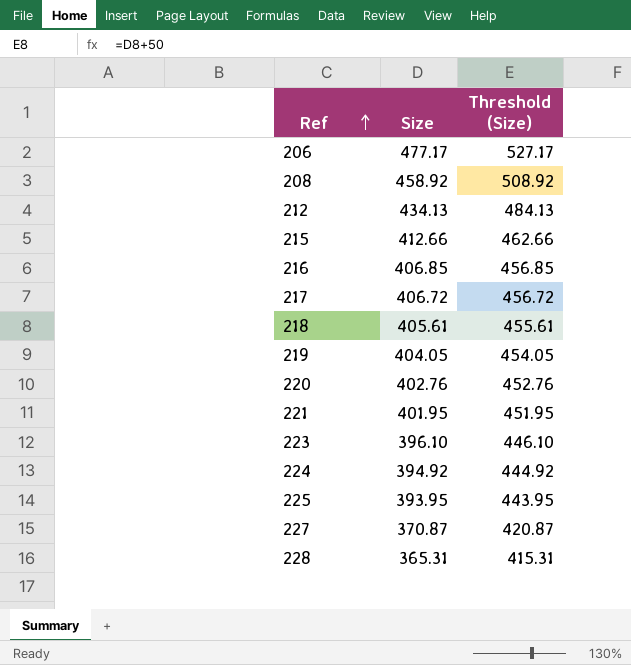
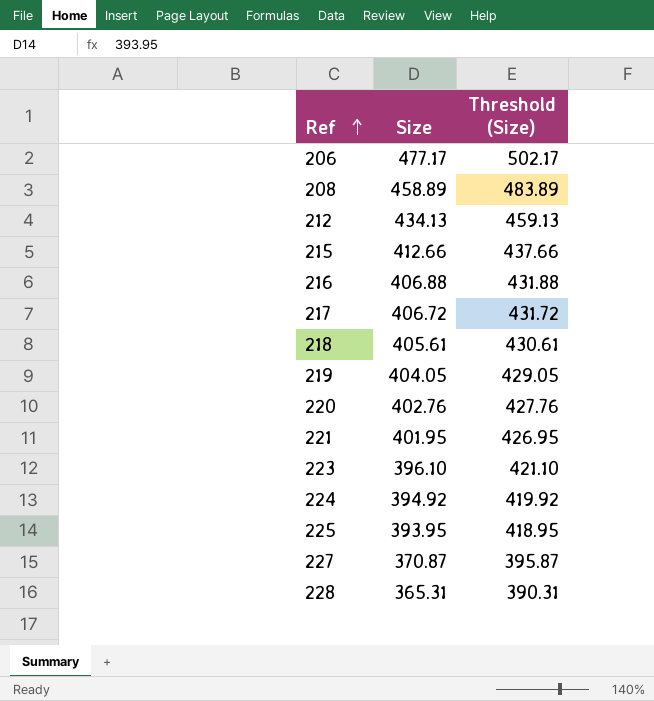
column Threshold (Size) | formula: [Size] + 50 -> [Size] + 25
208 | Size: 458.92 -> 458.89
216 | Size: 406.85 -> 406.88

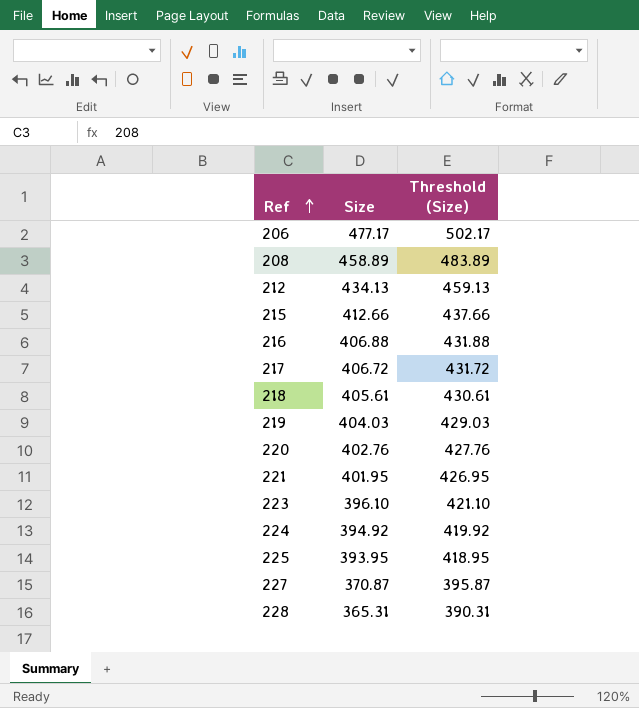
219 | Size: 404.05 -> 404.03
219 | Threshold (Size): 429.05 -> 429.03

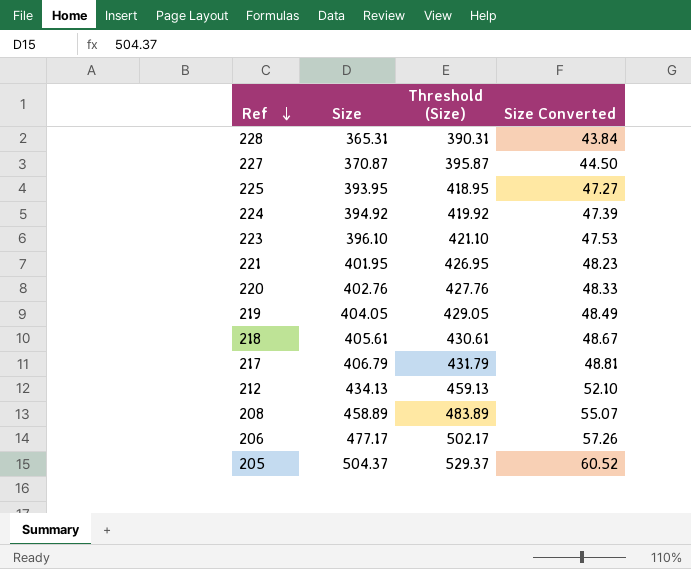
row order: Ref ascending -> Ref descending
column Size Converted | formula: none -> [Size] * 0.12
row 215: 412.66 | 437.66 -> none
row 216: 406.88 | 431.88 -> none
219 | Size: 404.03 -> 404.05
219 | Threshold (Size): 429.03 -> 429.05
217 | Size: 406.72 -> 406.79
217 | Threshold (Size): 431.72 -> 431.79
row 205: none -> 504.37 | 529.37 | 60.52

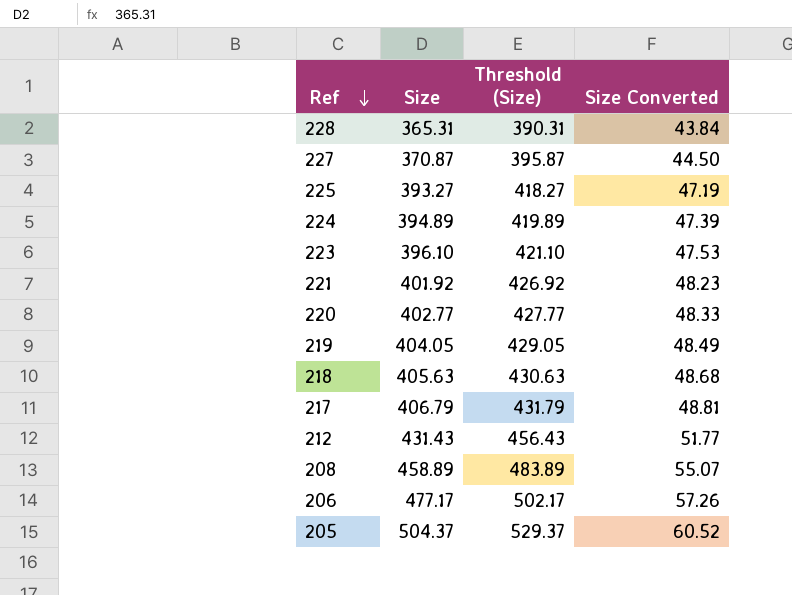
225 | Size: 393.95 -> 393.27
225 | Threshold (Size): 418.95 -> 418.27
225 | Size Converted: 47.27 -> 47.19
224 | Size: 394.92 -> 394.89
224 | Threshold (Size): 419.92 -> 419.89
221 | Size: 401.95 -> 401.92
221 | Threshold (Size): 426.95 -> 426.92
220 | Size: 402.76 -> 402.77
220 | Threshold (Size): 427.76 -> 427.77
218 | Size: 405.61 -> 405.63
218 | Threshold (Size): 430.61 -> 430.63
218 | Size Converted: 48.67 -> 48.68
212 | Size: 434.13 -> 431.43
212 | Threshold (Size): 459.13 -> 456.43
212 | Size Converted: 52.10 -> 51.77

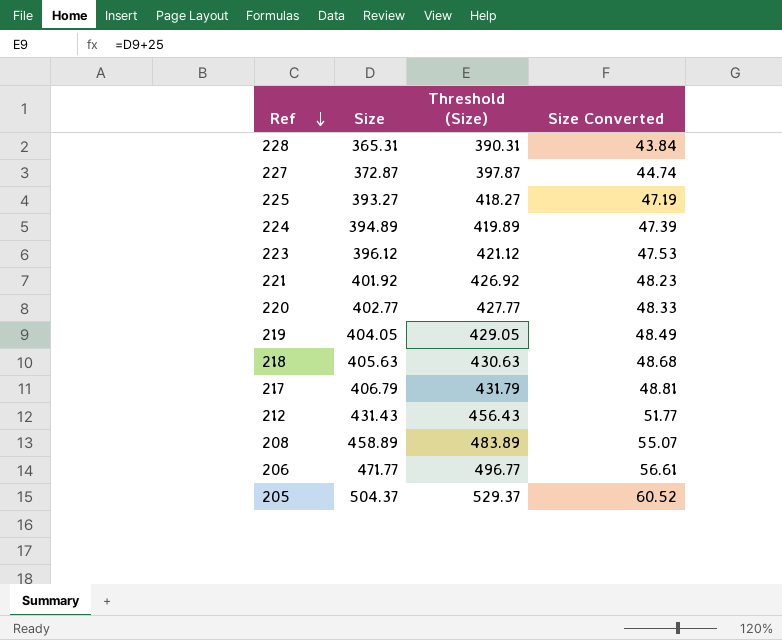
227 | Size: 370.87 -> 372.87
227 | Threshold (Size): 395.87 -> 397.87
227 | Size Converted: 44.50 -> 44.74
223 | Size: 396.10 -> 396.12
223 | Threshold (Size): 421.10 -> 421.12
206 | Size: 477.17 -> 471.77
206 | Threshold (Size): 502.17 -> 496.77
206 | Size Converted: 57.26 -> 56.61

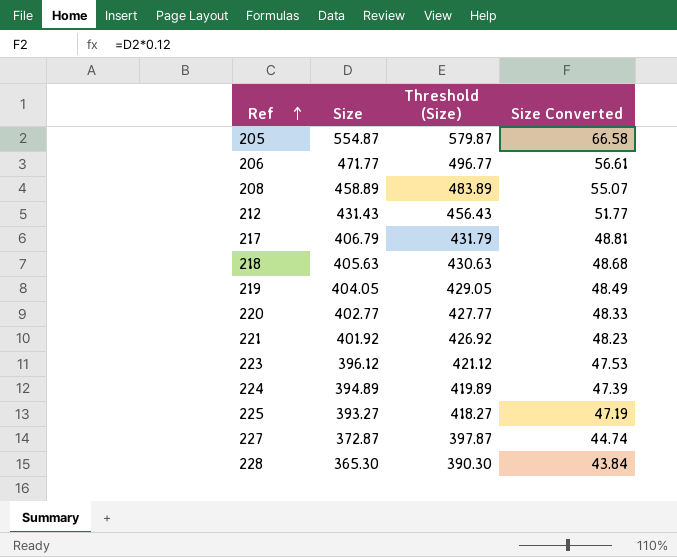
row order: Ref descending -> Ref ascending
205 | Size: 504.37 -> 554.87
205 | Threshold (Size): 529.37 -> 579.87
205 | Size Converted: 60.52 -> 66.58
228 | Size: 365.31 -> 365.30
228 | Threshold (Size): 390.31 -> 390.30

